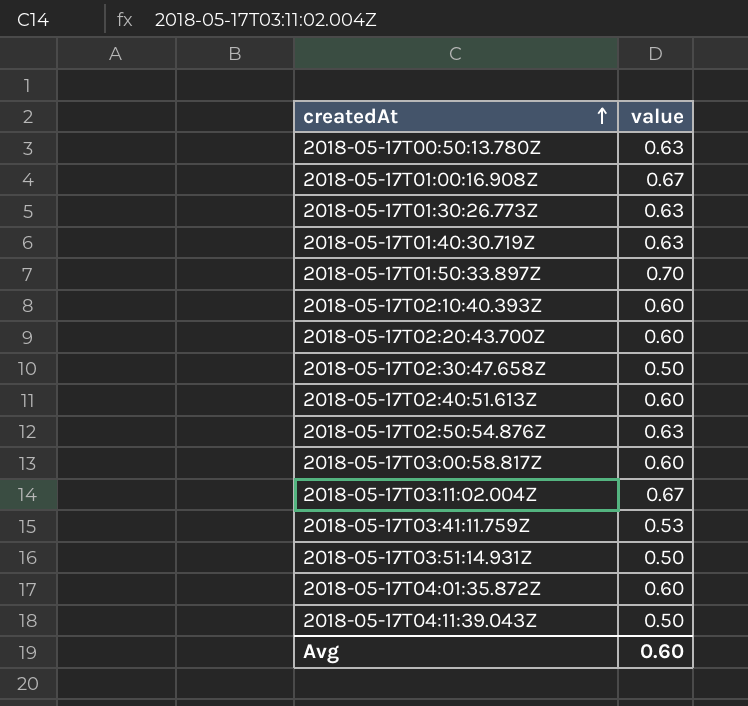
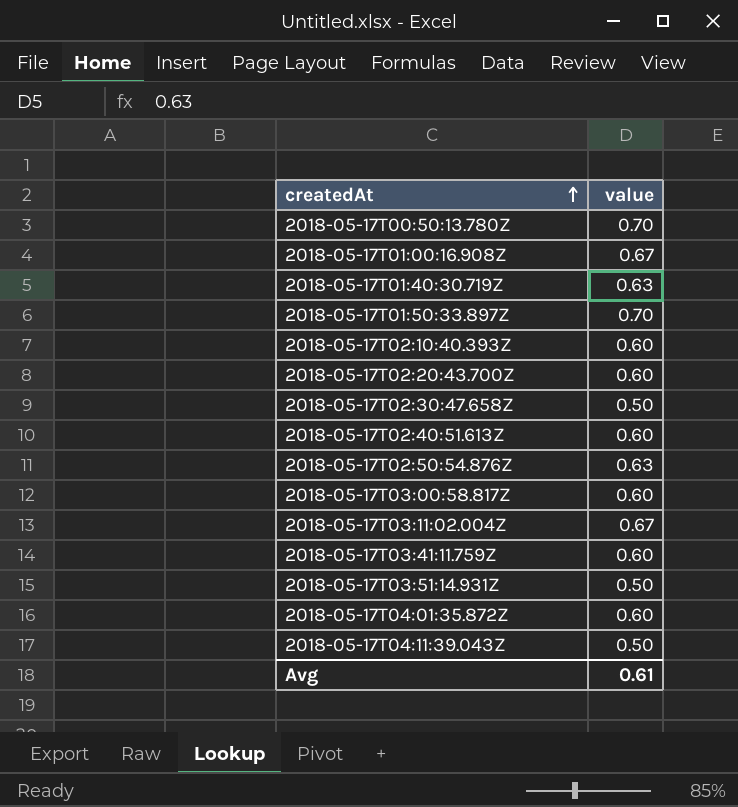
row 2018-05-17T01:30:26.773Z: 0.63 -> none
2018-05-17T00:50:13.780Z | value: 0.63 -> 0.70
2018-05-17T03:41:11.759Z | value: 0.53 -> 0.60
Avg | value: 0.60 -> 0.61

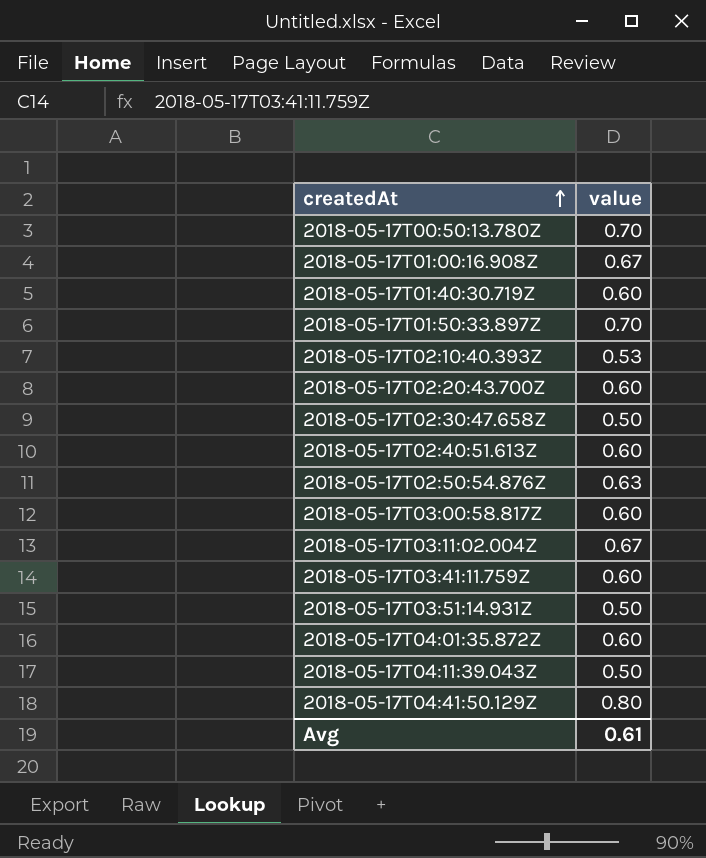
2018-05-17T01:40:30.719Z | value: 0.63 -> 0.60
2018-05-17T02:10:40.393Z | value: 0.60 -> 0.53
row 2018-05-17T04:41:50.129Z: none -> 0.80

